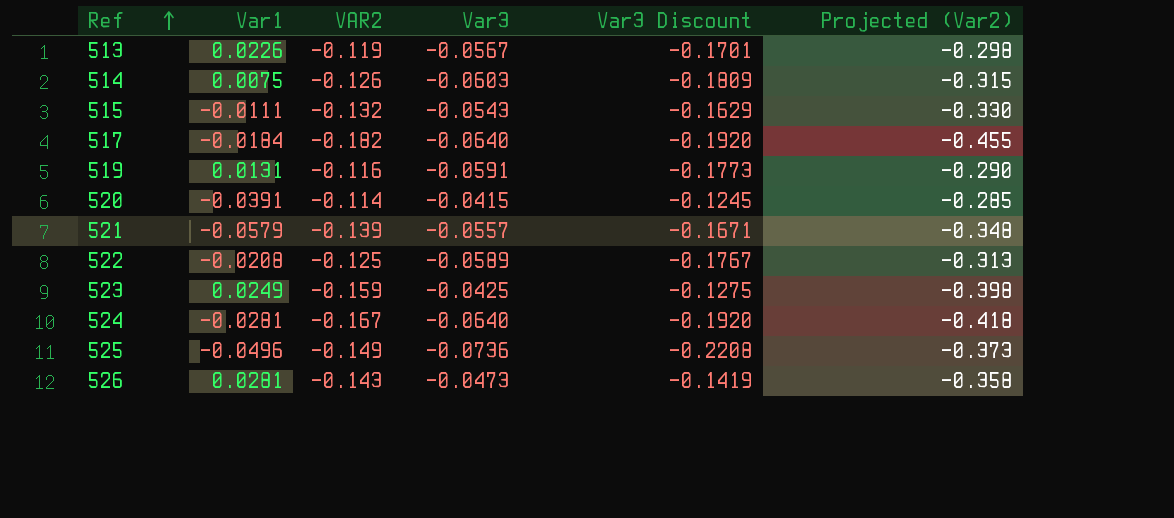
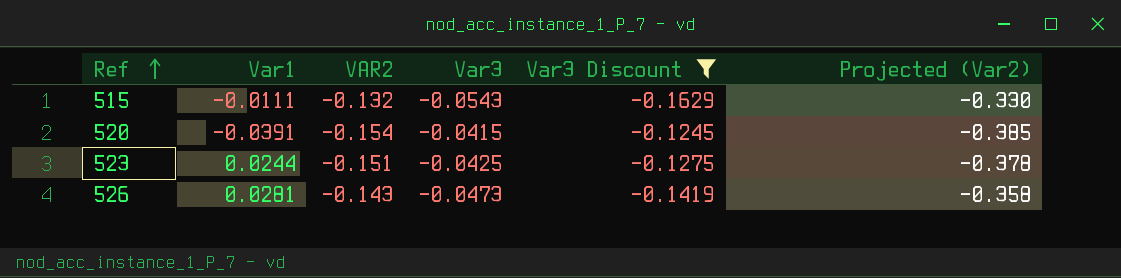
filter: none -> Var3 Discount >= -0.1629
520 | VAR2: -0.114 -> -0.154
520 | Projected (Var2): -0.285 -> -0.385
523 | Var1: 0.0249 -> 0.0244
523 | VAR2: -0.159 -> -0.151
523 | Projected (Var2): -0.398 -> -0.378

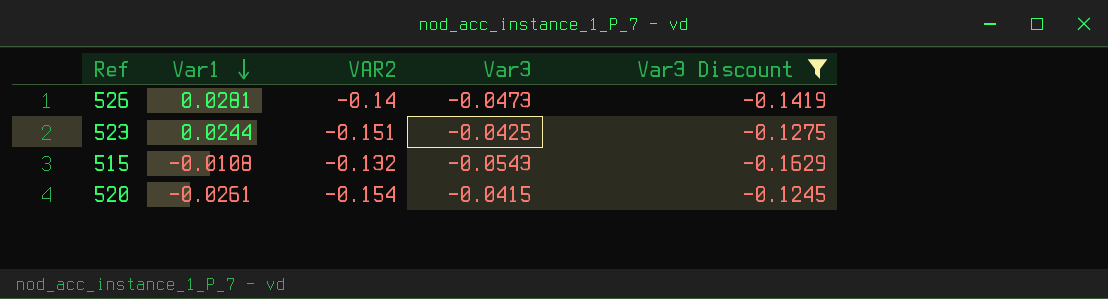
row order: Ref ascending -> Var1 descending
column Projected (Var2) | formula: [VAR2] * 2.5 -> none
526 | VAR2: -0.143 -> -0.14
515 | Var1: -0.0111 -> -0.0108
520 | Var1: -0.0391 -> -0.0261

